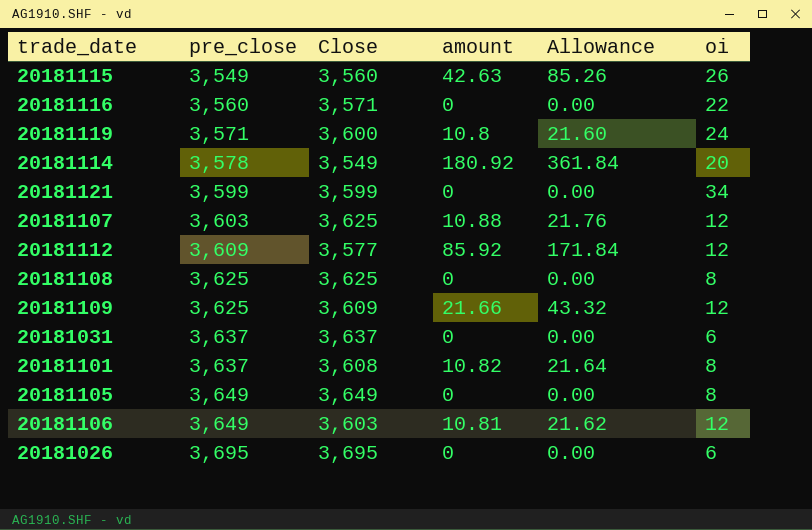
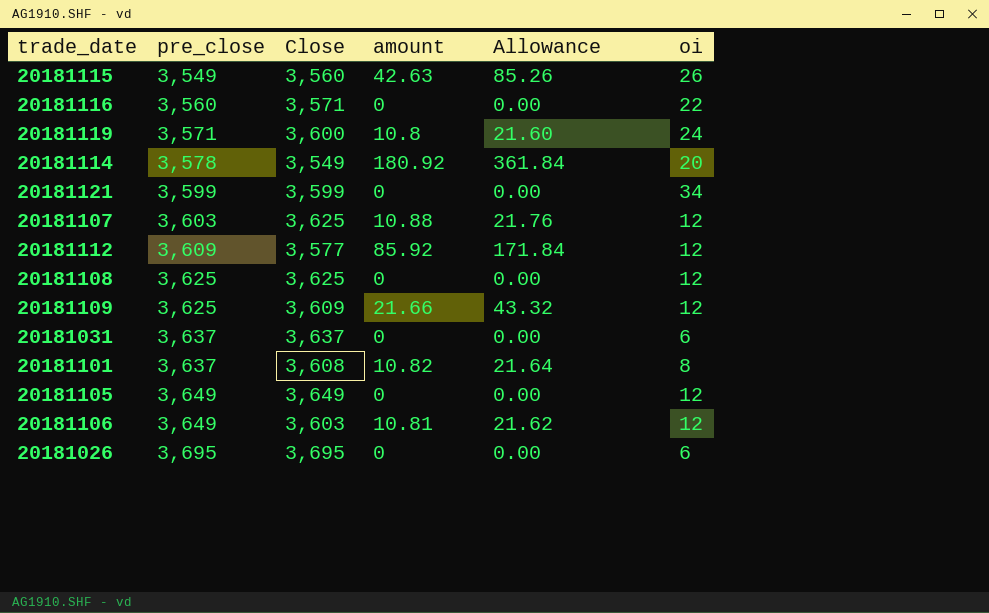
20181108 | oi: 8 -> 12
20181105 | oi: 8 -> 12

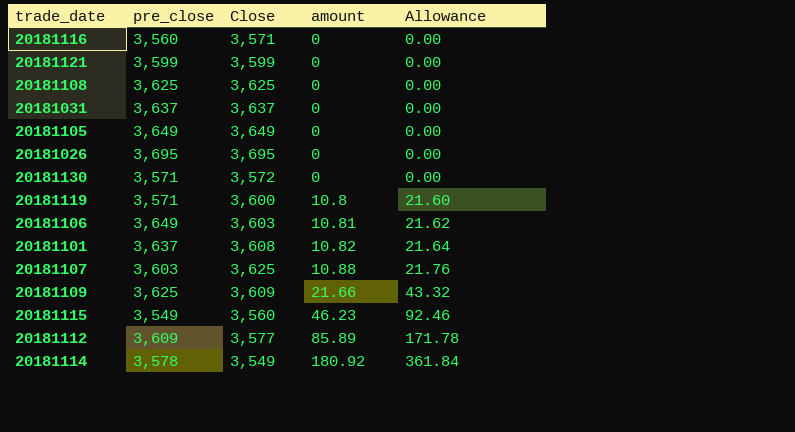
row order: pre_close ascending -> amount ascending
column oi | position: 6 -> none
row 20181130: none -> 3,571 | 3,572 | 0 | 0.00
20181115 | amount: 42.63 -> 46.23
20181115 | Allowance: 85.26 -> 92.46
20181112 | amount: 85.92 -> 85.89
20181112 | Allowance: 171.84 -> 171.78

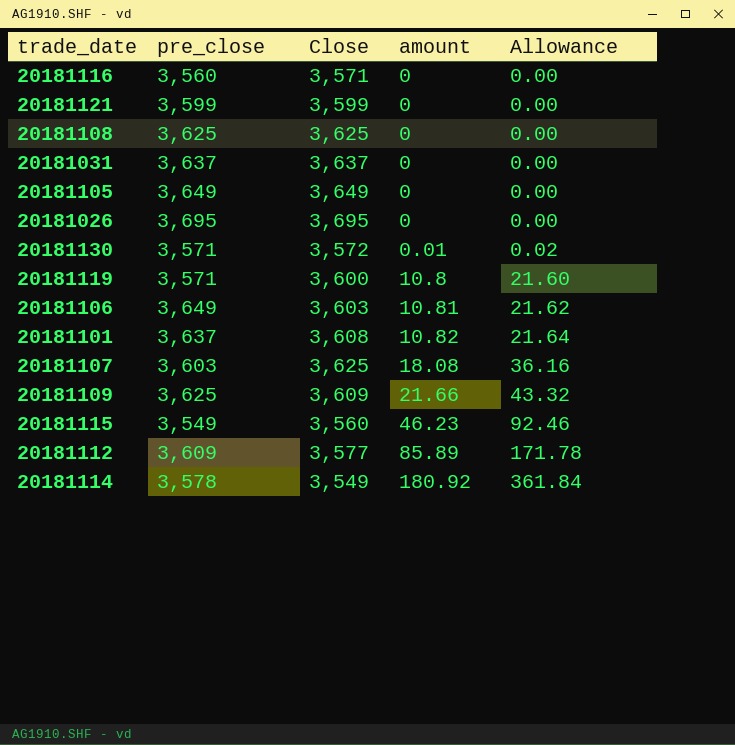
20181130 | amount: 0 -> 0.01
20181130 | Allowance: 0.00 -> 0.02
20181107 | amount: 10.88 -> 18.08
20181107 | Allowance: 21.76 -> 36.16

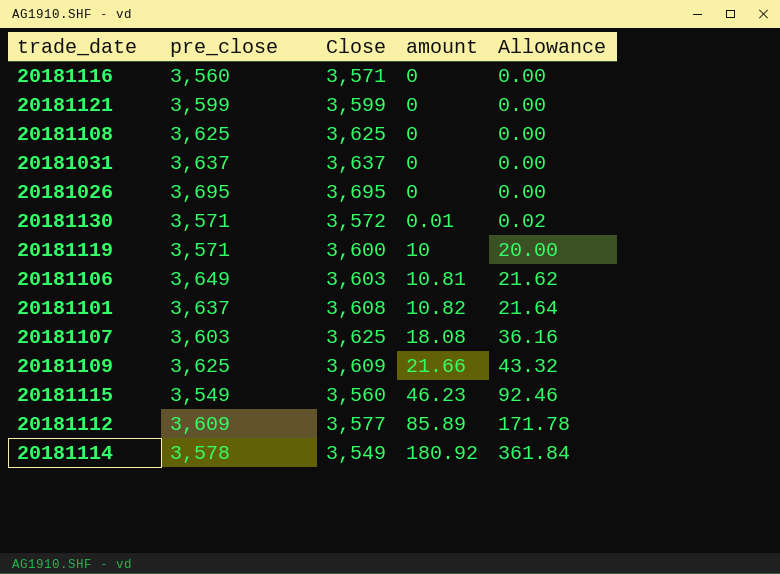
row 20181105: 3,649 | 3,649 | 0 | 0.00 -> none
20181119 | amount: 10.8 -> 10
20181119 | Allowance: 21.60 -> 20.00

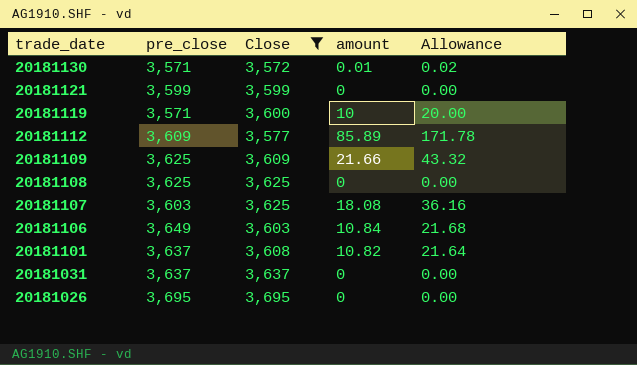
filter: none -> Close >= 3,572
row order: amount ascending -> trade_date descending
20181106 | amount: 10.81 -> 10.84
20181106 | Allowance: 21.62 -> 21.68

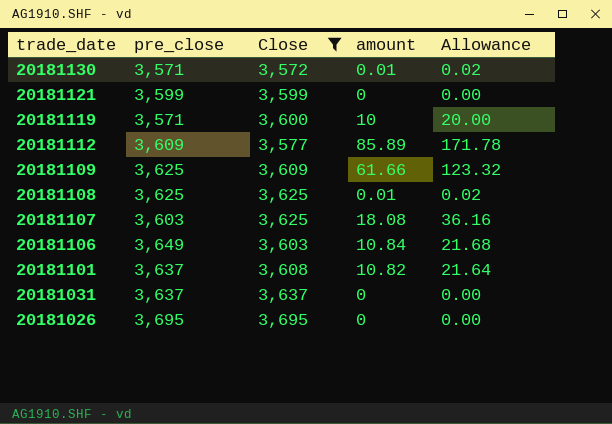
20181109 | amount: 21.66 -> 61.66
20181109 | Allowance: 43.32 -> 123.32
20181108 | amount: 0 -> 0.01
20181108 | Allowance: 0.00 -> 0.02

